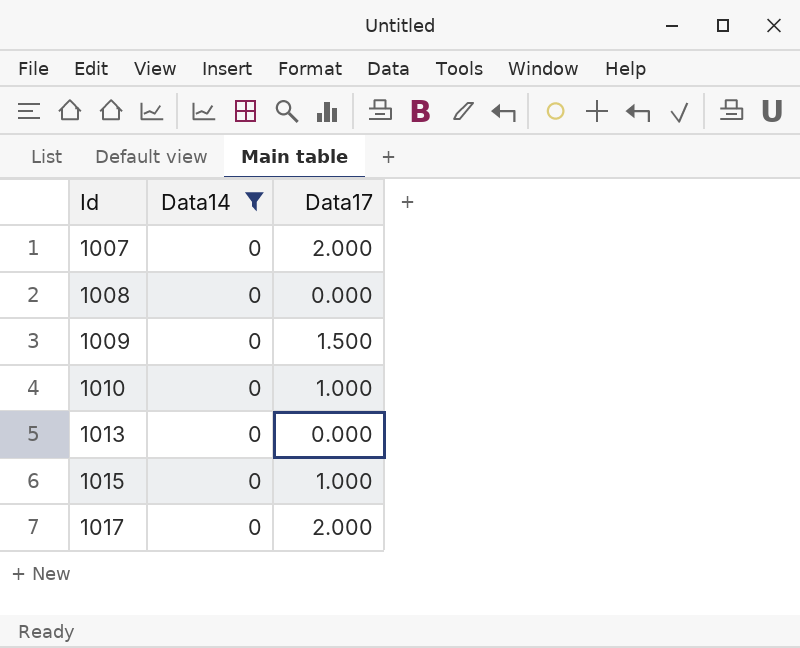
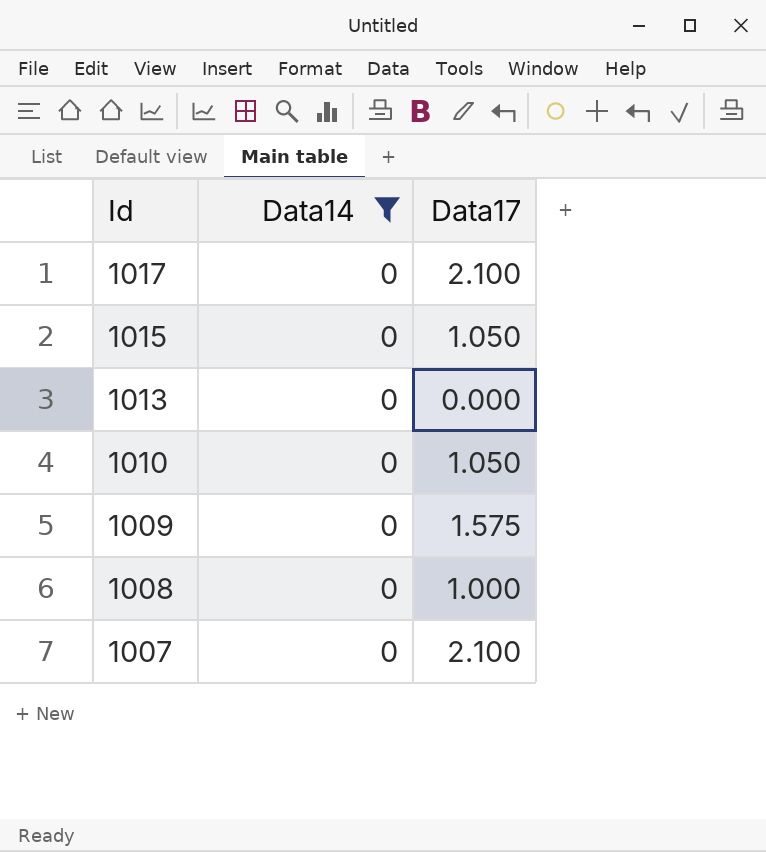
row order: Id ascending -> Id descending
1017 | Data17: 2.000 -> 2.100
1015 | Data17: 1.000 -> 1.050
1010 | Data17: 1.000 -> 1.050
1009 | Data17: 1.500 -> 1.575
1008 | Data17: 0.000 -> 1.000
1007 | Data17: 2.000 -> 2.100

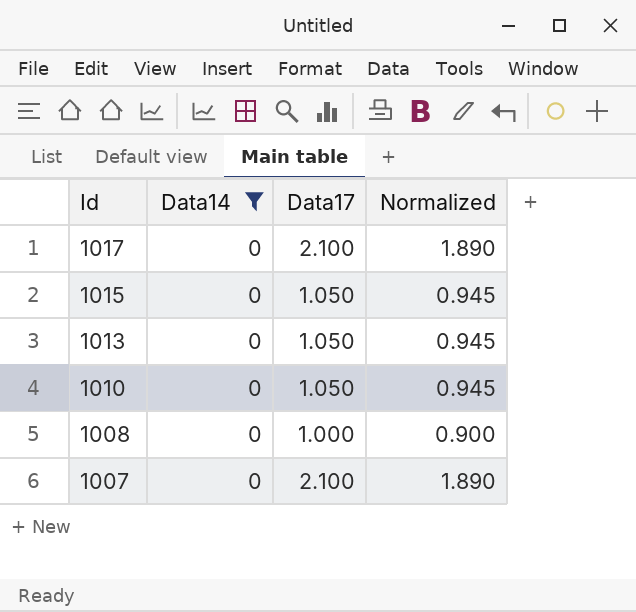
column Normalized | formula: none -> [Data17] * 0.9
row 1009: 0 | 1.575 -> none
1013 | Data17: 0.000 -> 1.050

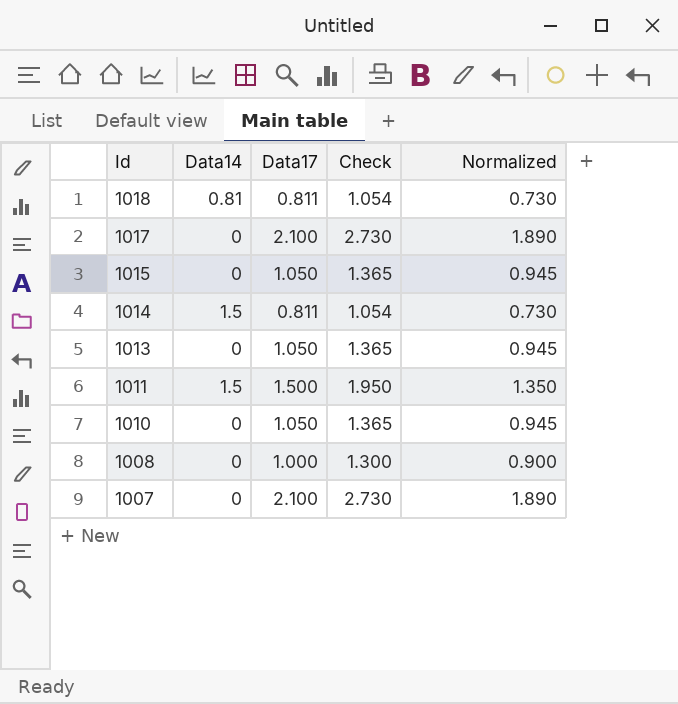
filter: Data14 = 0 -> none
column Check | formula: none -> [Data17] * 1.3

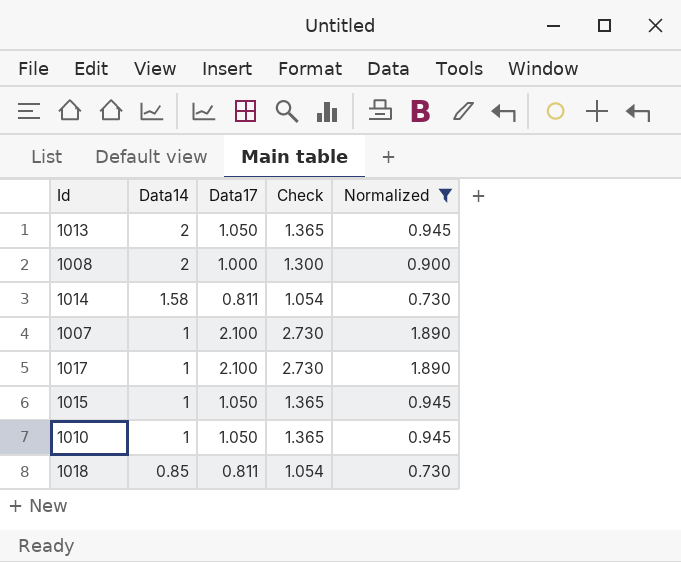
filter: none -> Normalized != 1.350
row order: Id descending -> Data14 descending
1013 | Data14: 0 -> 2
1008 | Data14: 0 -> 2
1014 | Data14: 1.5 -> 1.58
1007 | Data14: 0 -> 1
1017 | Data14: 0 -> 1
1015 | Data14: 0 -> 1
1010 | Data14: 0 -> 1
1018 | Data14: 0.81 -> 0.85

